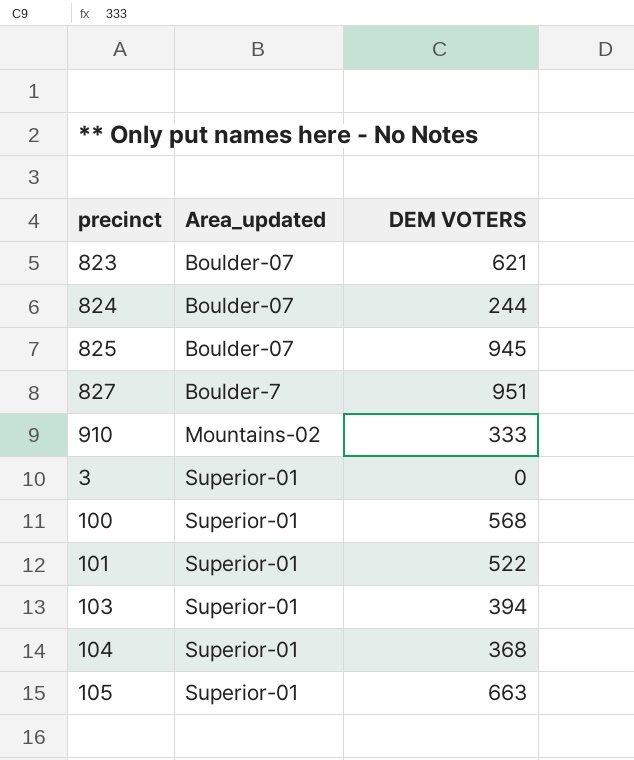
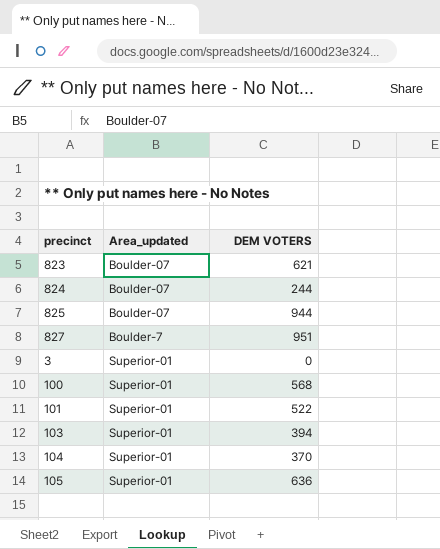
row 910: Mountains-02 | 333 -> none
825 | DEM VOTERS: 945 -> 944
104 | DEM VOTERS: 368 -> 370
105 | DEM VOTERS: 663 -> 636

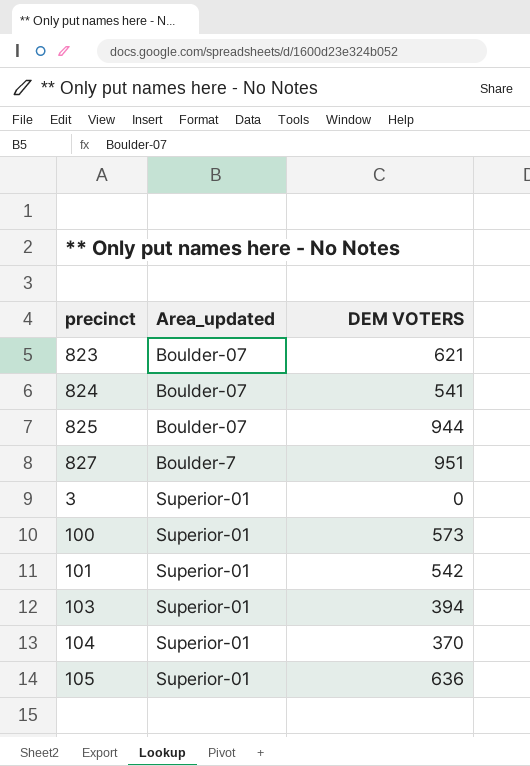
824 | DEM VOTERS: 244 -> 541
100 | DEM VOTERS: 568 -> 573
101 | DEM VOTERS: 522 -> 542

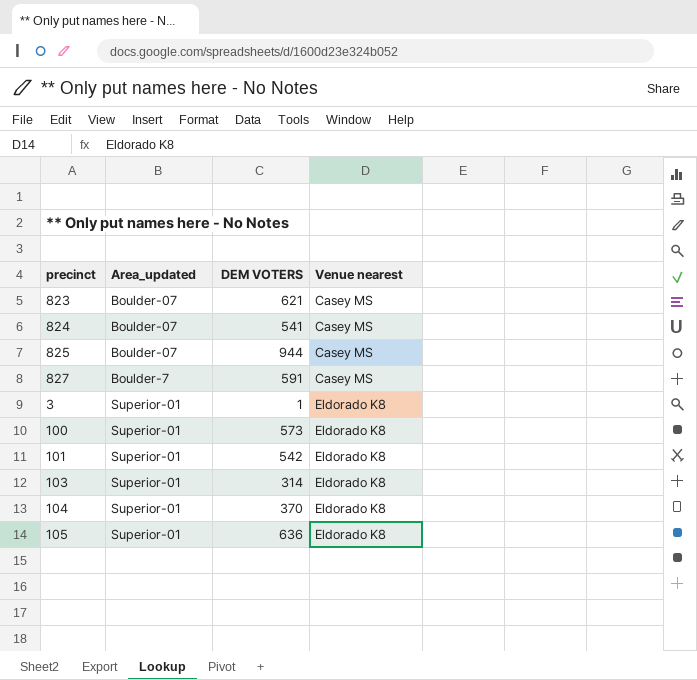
column Venue nearest | position: none -> 4
827 | DEM VOTERS: 951 -> 591
3 | DEM VOTERS: 0 -> 1
103 | DEM VOTERS: 394 -> 314

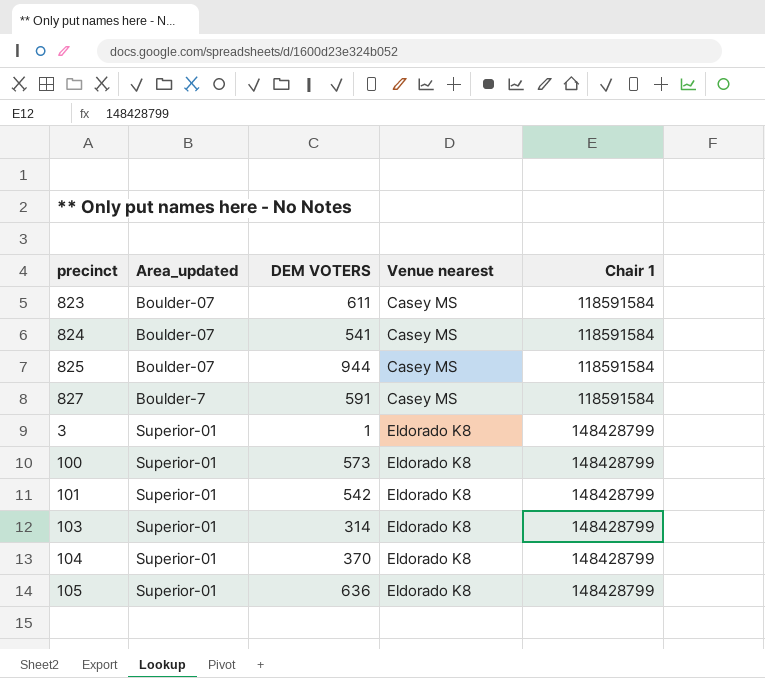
column Chair 1 | position: none -> 5
823 | DEM VOTERS: 621 -> 611

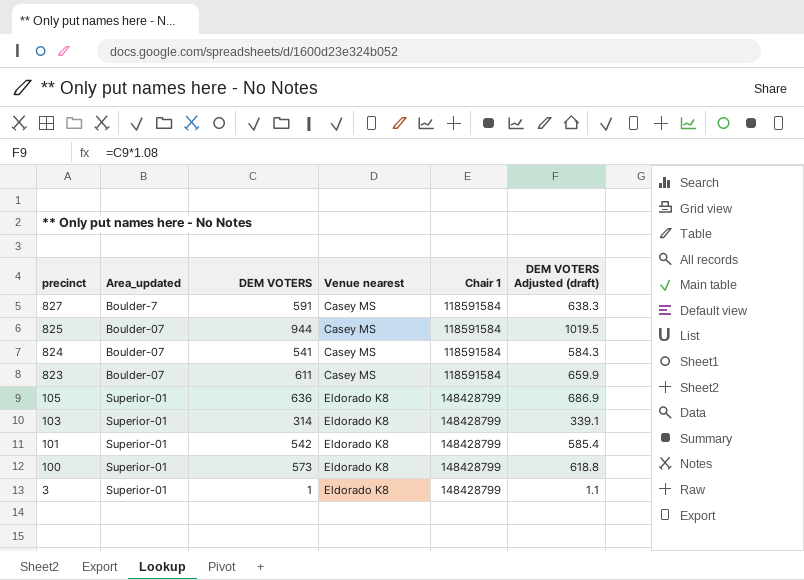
row order: Area_updated ascending -> precinct descending
column DEM VOTERS Adjusted (draft) | formula: none -> [DEM VOTERS] * 1.08
row 104: Superior-01 | 370 | Eldorado K8 | 148428799 -> none

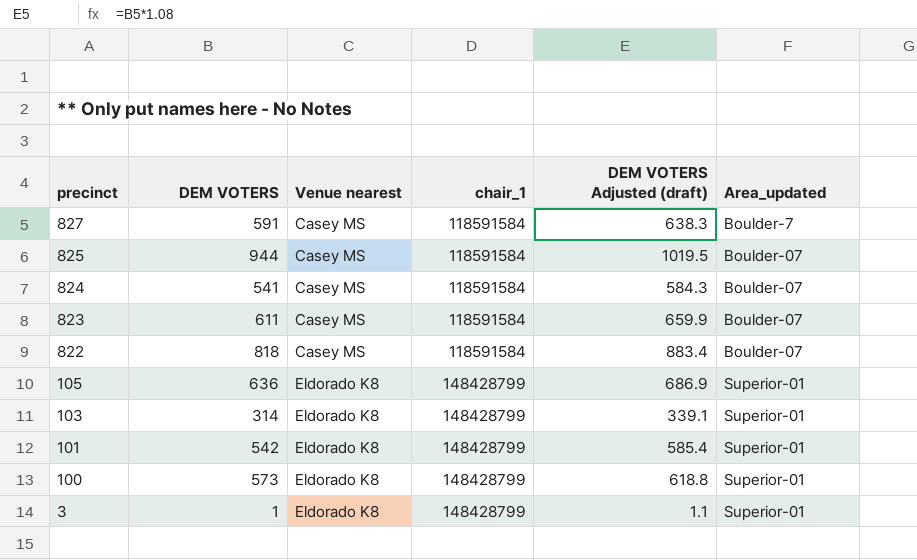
column name: Chair 1 -> chair_1
column Area_updated | position: 2 -> 6
row 822: none -> 818 | Casey MS | 118591584 | 883.4 | Boulder-07

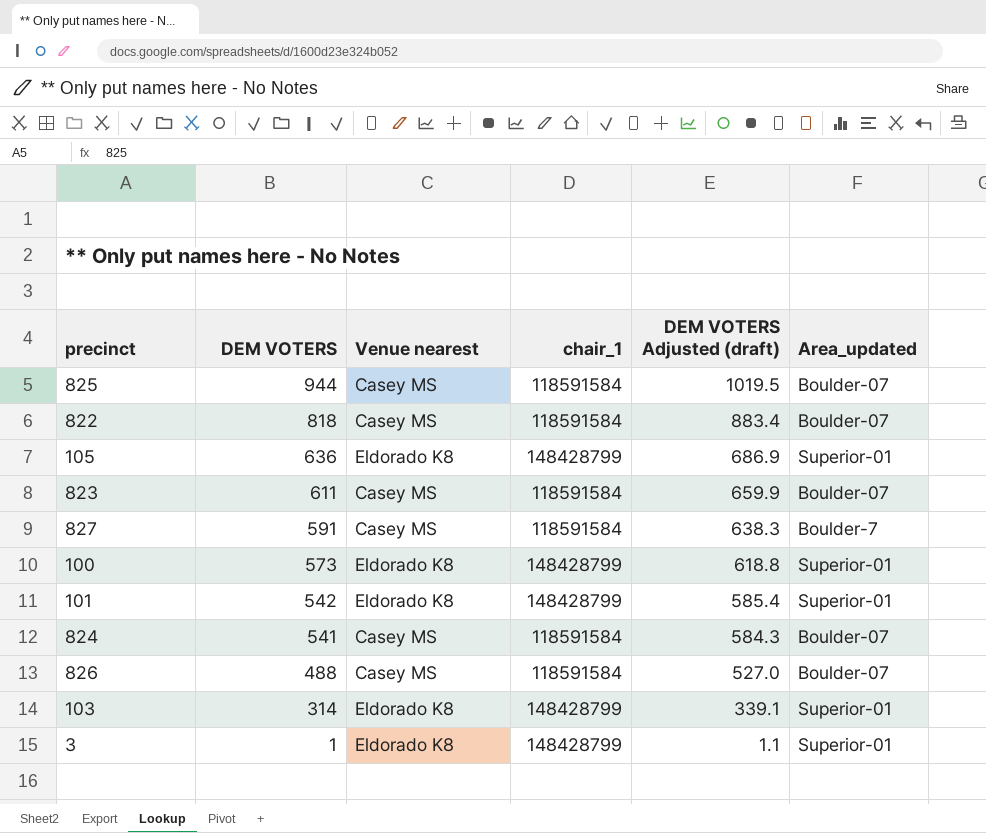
row order: precinct descending -> DEM VOTERS descending
row 826: none -> 488 | Casey MS | 118591584 | 527.0 | Boulder-07

